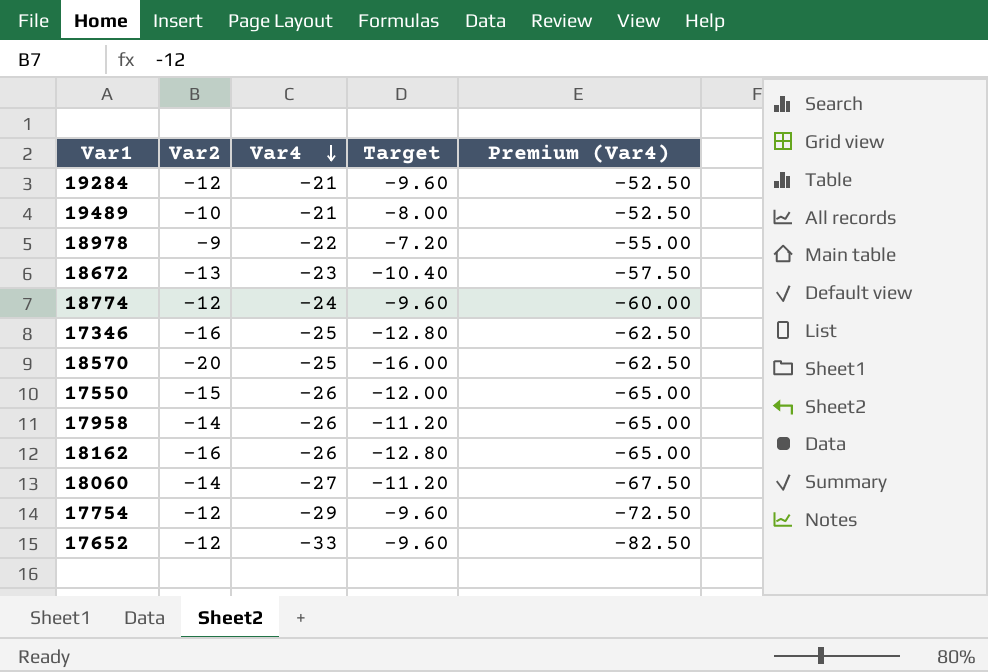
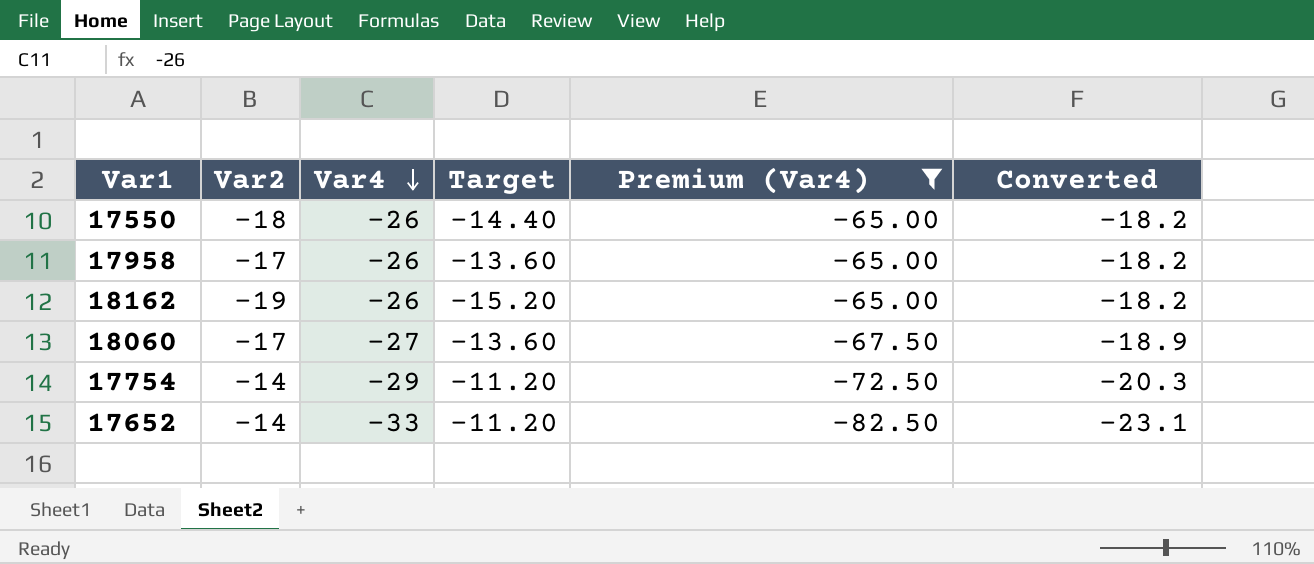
filter: none -> Premium (Var4) <= -65.00
column Converted | formula: none -> [Var4] * 0.7
17550 | Var2: -15 -> -18
17550 | Target: -12.00 -> -14.40
17958 | Var2: -14 -> -17
17958 | Target: -11.20 -> -13.60
18162 | Var2: -16 -> -19
18162 | Target: -12.80 -> -15.20
18060 | Var2: -14 -> -17
18060 | Target: -11.20 -> -13.60
17754 | Var2: -12 -> -14
17754 | Target: -9.60 -> -11.20
17652 | Var2: -12 -> -14
17652 | Target: -9.60 -> -11.20

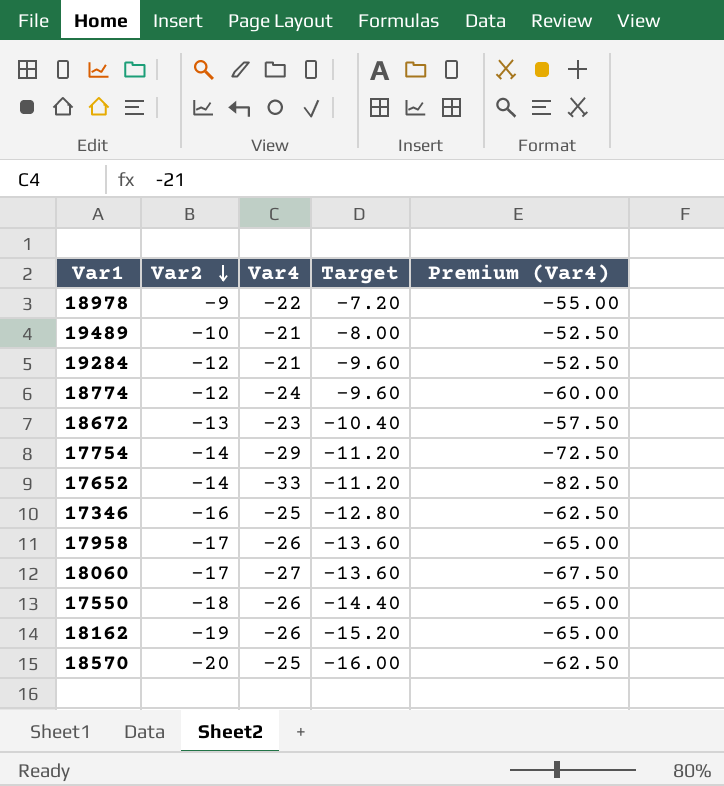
filter: Premium (Var4) <= -65.00 -> none
row order: Var4 descending -> Var2 descending
column Converted | formula: [Var4] * 0.7 -> none

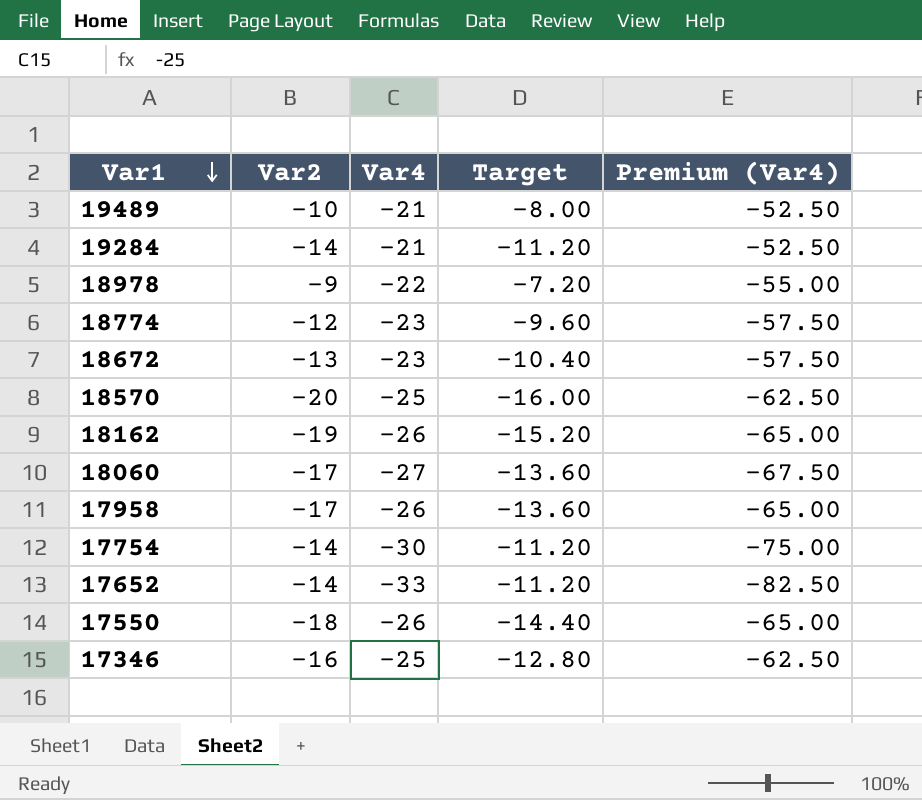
row order: Var2 descending -> Var1 descending
19284 | Var2: -12 -> -14
19284 | Target: -9.60 -> -11.20
18774 | Var4: -24 -> -23
18774 | Premium (Var4): -60.00 -> -57.50
17754 | Var4: -29 -> -30
17754 | Premium (Var4): -72.50 -> -75.00

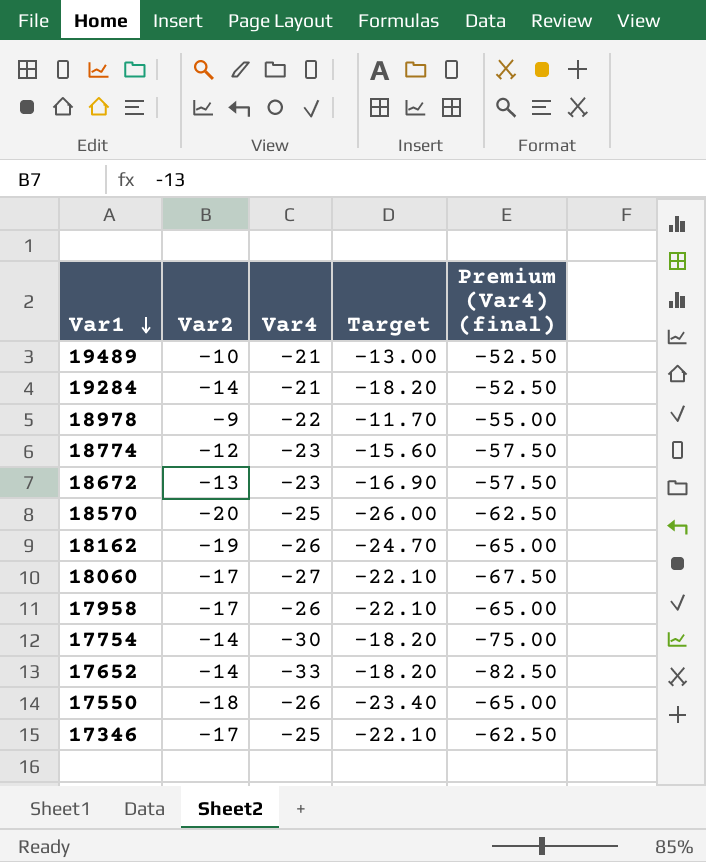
column Target | formula: [Var2] * 0.8 -> [Var2] * 1.3
column name: Premium (Var4) -> Premium (Var4) (final)
17346 | Var2: -16 -> -17

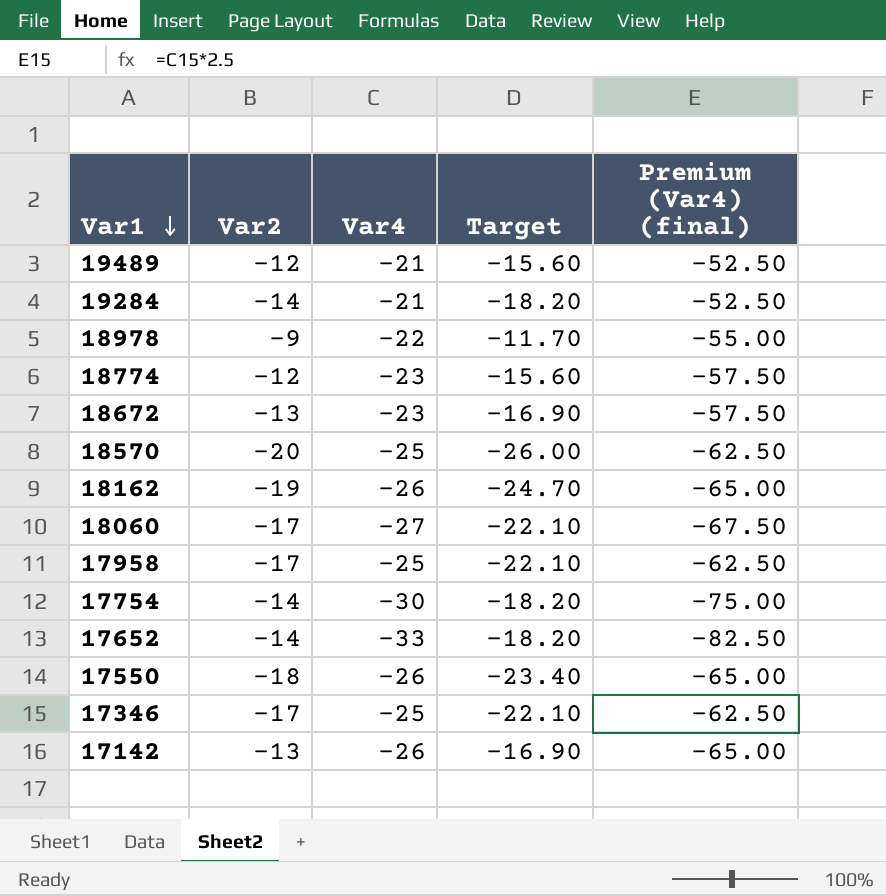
19489 | Var2: -10 -> -12
19489 | Target: -13.00 -> -15.60
17958 | Var4: -26 -> -25
17958 | Premium (Var4) (final): -65.00 -> -62.50
row 17142: none -> -13 | -26 | -16.90 | -65.00

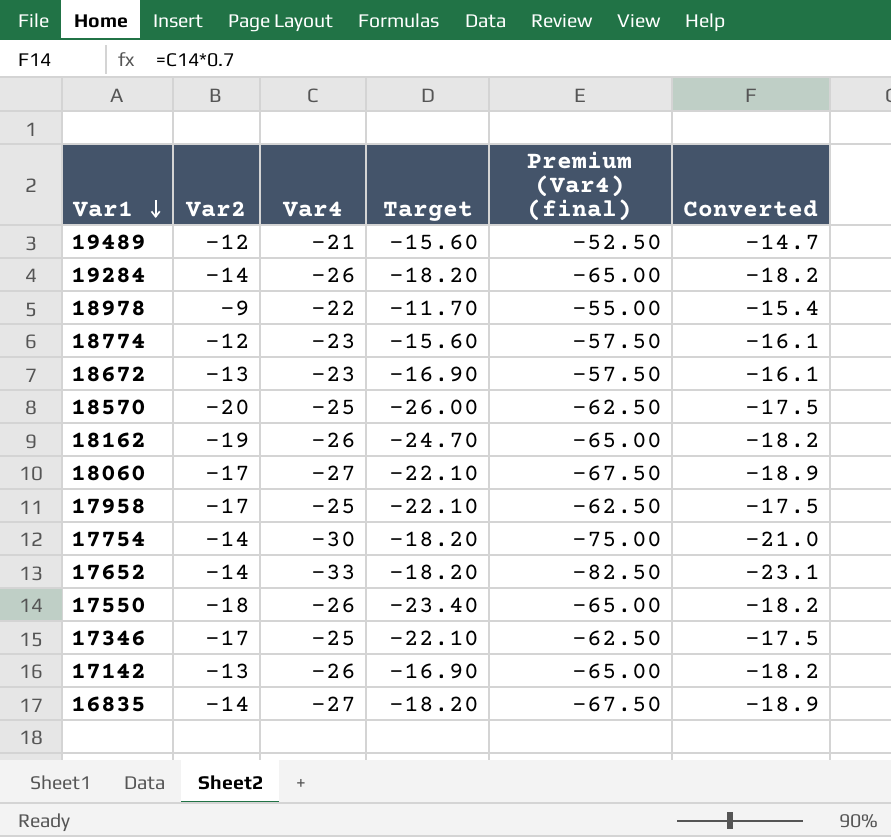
column Converted | formula: none -> [Var4] * 0.7
19284 | Var4: -21 -> -26
19284 | Premium (Var4) (final): -52.50 -> -65.00
row 16835: none -> -14 | -27 | -18.20 | -67.50 | -18.9

